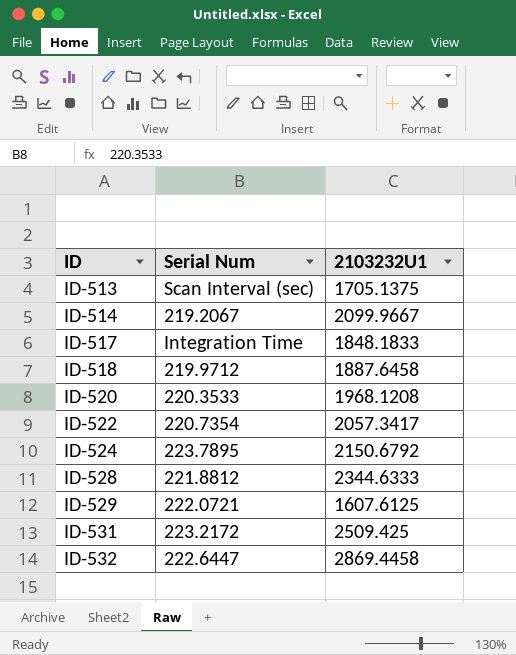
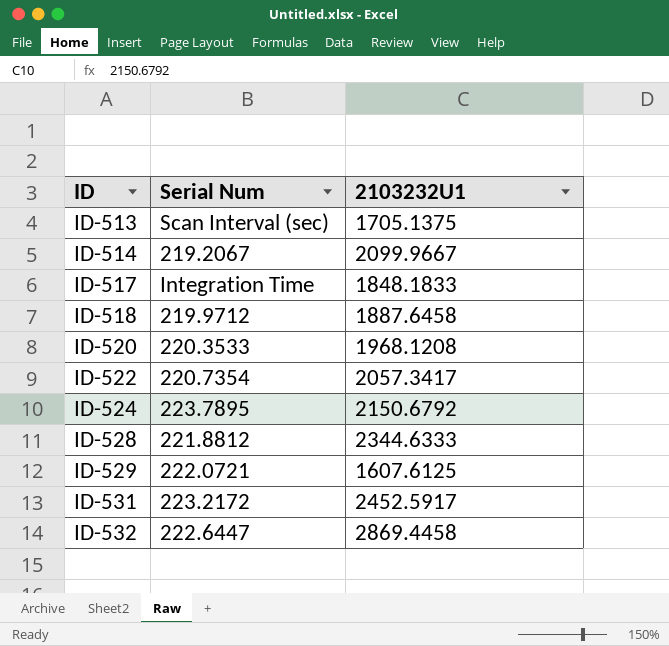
ID-531 | 2103232U1: 2509.425 -> 2452.5917

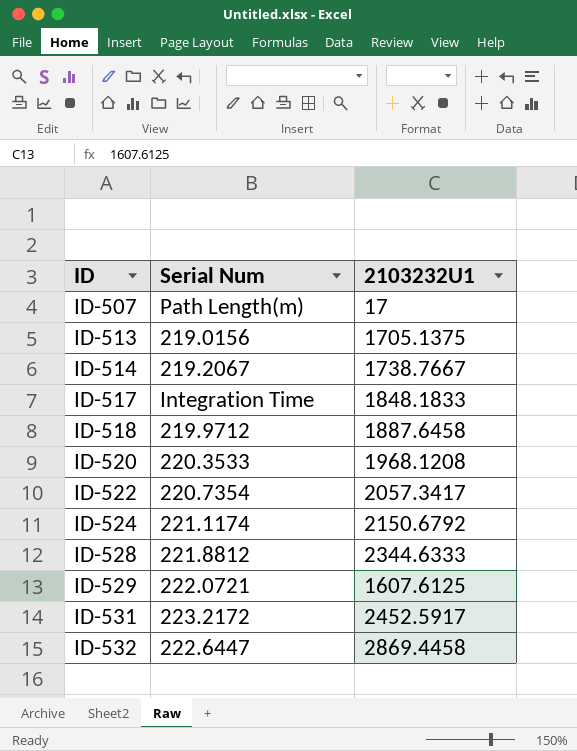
row ID-507: none -> Path Length(m) | 17
ID-513 | Serial Num: Scan Interval (sec) -> 219.0156
ID-514 | 2103232U1: 2099.9667 -> 1738.7667
ID-524 | Serial Num: 223.7895 -> 221.1174

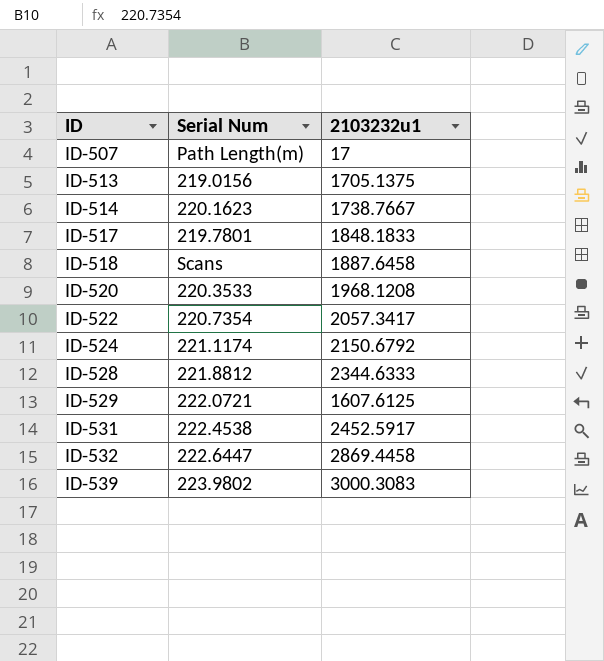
column name: 2103232U1 -> 2103232u1
ID-514 | Serial Num: 219.2067 -> 220.1623
ID-517 | Serial Num: Integration Time -> 219.7801
ID-518 | Serial Num: 219.9712 -> Scans
ID-531 | Serial Num: 223.2172 -> 222.4538
row ID-539: none -> 223.9802 | 3000.3083

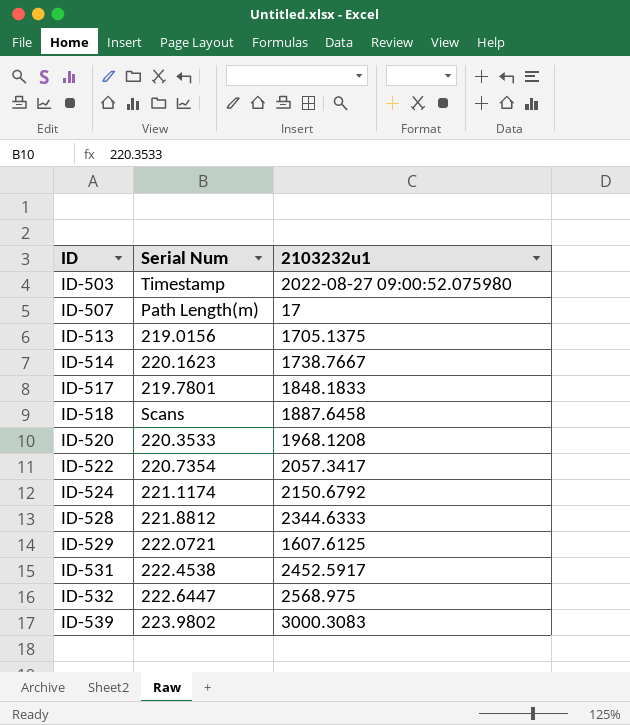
row ID-503: none -> Timestamp | 2022-08-27 09:00:52.075980
ID-532 | 2103232u1: 2869.4458 -> 2568.975

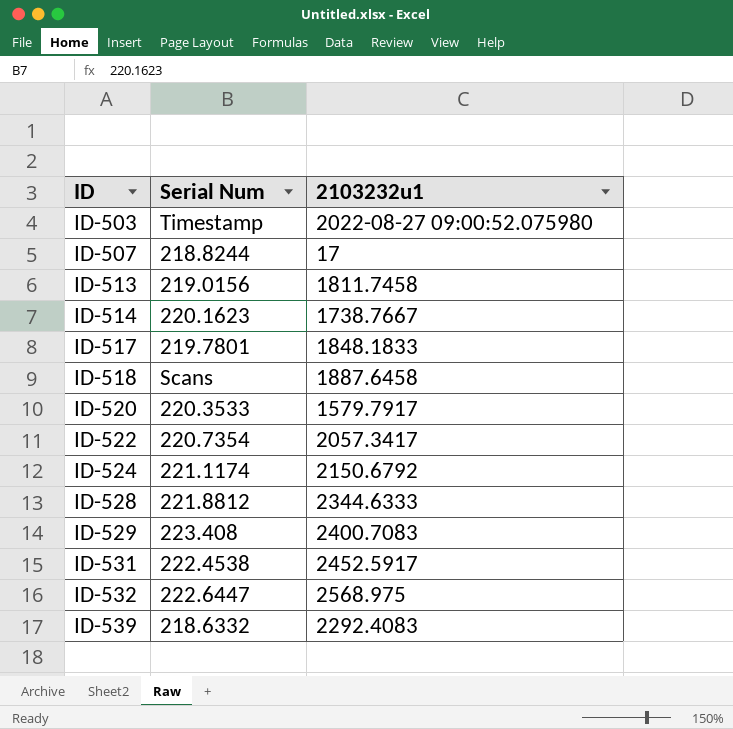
ID-507 | Serial Num: Path Length(m) -> 218.8244
ID-513 | 2103232u1: 1705.1375 -> 1811.7458
ID-520 | 2103232u1: 1968.1208 -> 1579.7917
ID-529 | Serial Num: 222.0721 -> 223.408
ID-529 | 2103232u1: 1607.6125 -> 2400.7083
ID-539 | Serial Num: 223.9802 -> 218.6332
ID-539 | 2103232u1: 3000.3083 -> 2292.4083

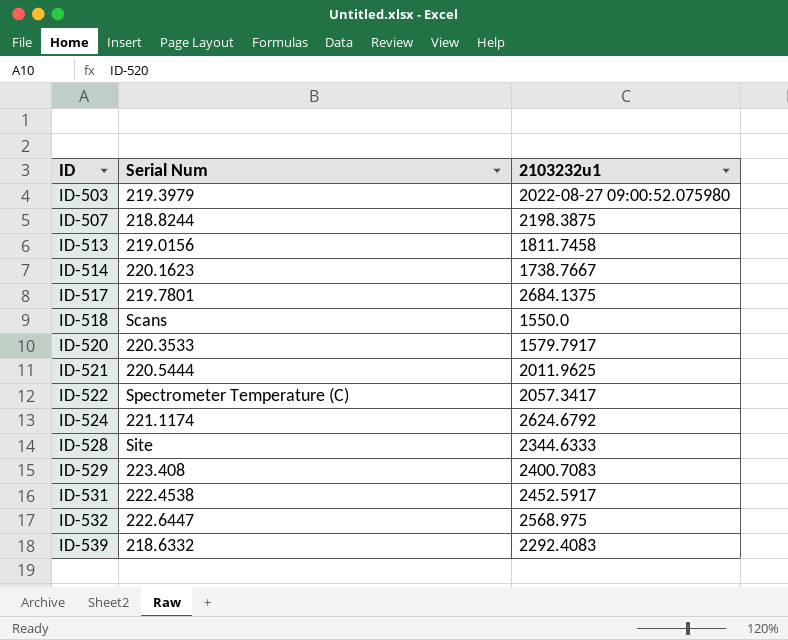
ID-503 | Serial Num: Timestamp -> 219.3979
ID-507 | 2103232u1: 17 -> 2198.3875
ID-517 | 2103232u1: 1848.1833 -> 2684.1375
ID-518 | 2103232u1: 1887.6458 -> 1550.0
row ID-521: none -> 220.5444 | 2011.9625
ID-522 | Serial Num: 220.7354 -> Spectrometer Temperature (C)
ID-524 | 2103232u1: 2150.6792 -> 2624.6792
ID-528 | Serial Num: 221.8812 -> Site

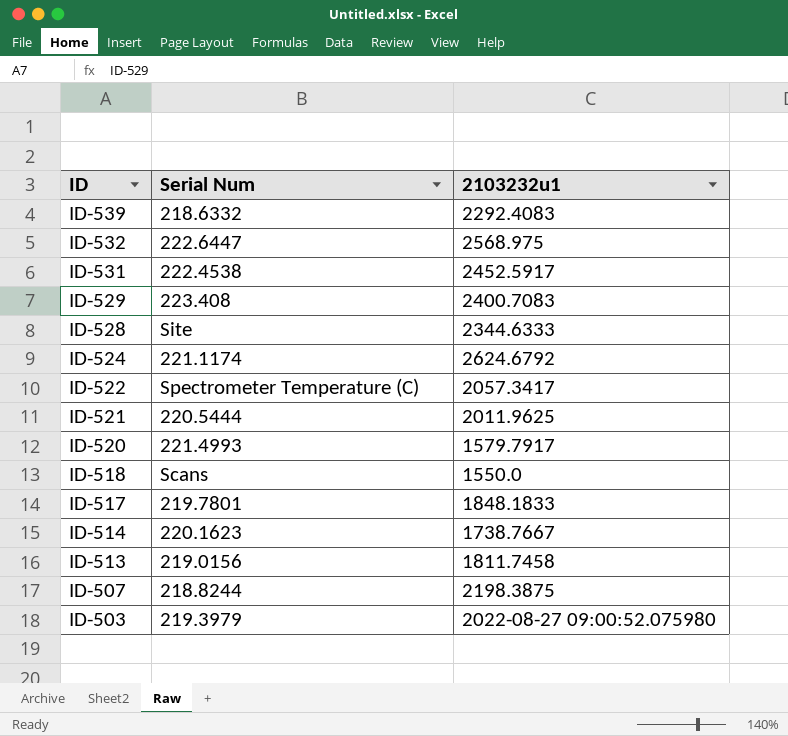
row order: ID ascending -> ID descending
ID-520 | Serial Num: 220.3533 -> 221.4993
ID-517 | 2103232u1: 2684.1375 -> 1848.1833

